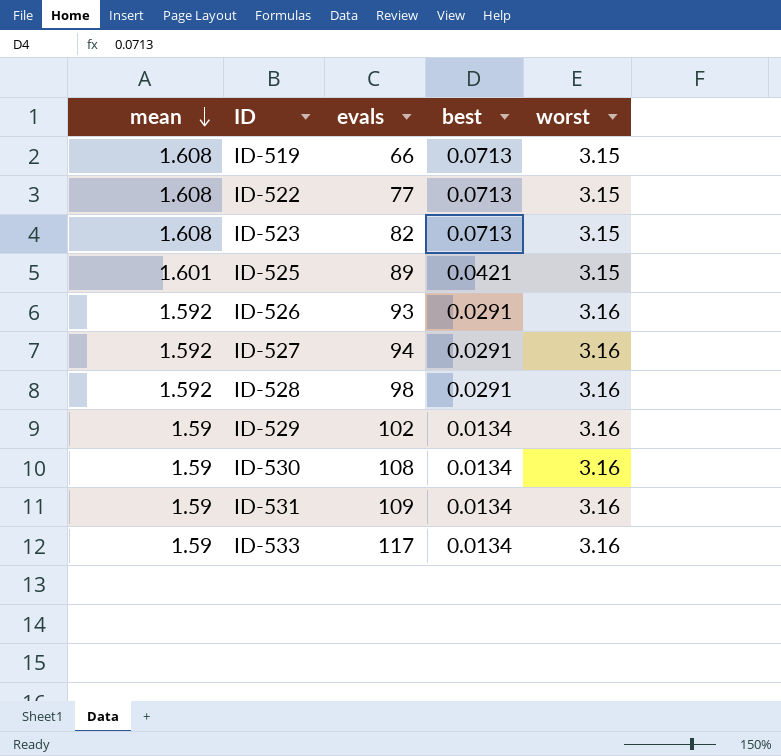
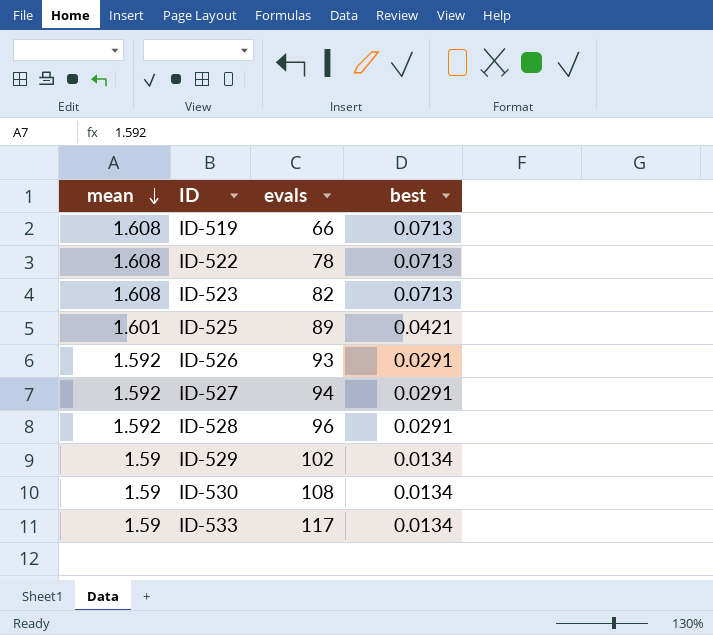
column worst | position: 5 -> none
row ID-531: 1.59 | 109 | 0.0134 | 3.16 -> none
ID-522 | evals: 77 -> 78
ID-528 | evals: 98 -> 96

